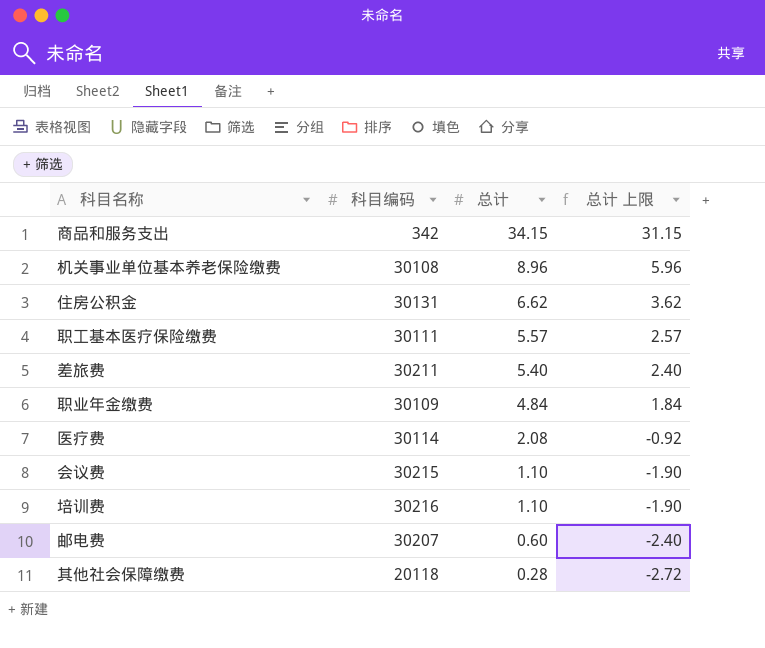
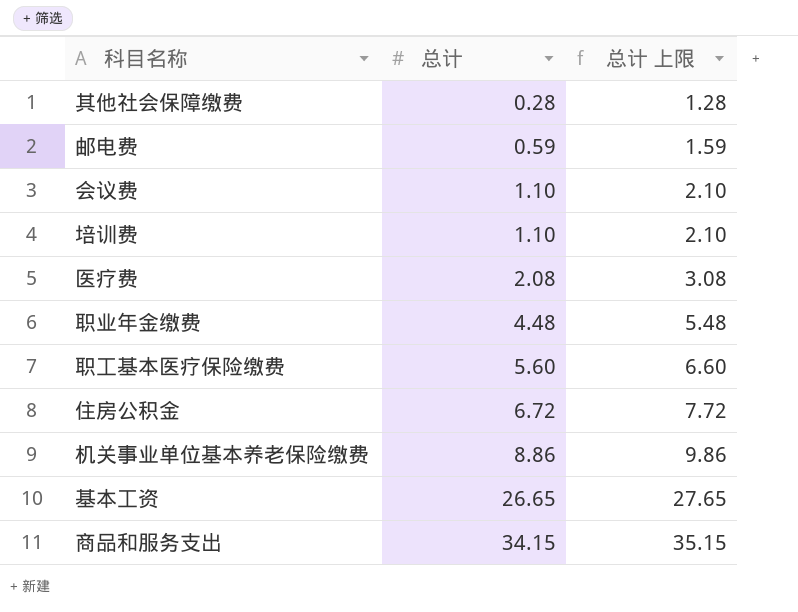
row order: 总计 descending -> 总计 ascending
column 科目编码 | position: 2 -> none
column 总计 上限 | formula: [总计] - 3 -> [总计] + 1
row 差旅费: 30211 | 5.40 | 2.40 -> none
邮电费 | 总计: 0.60 -> 0.59
职业年金缴费 | 总计: 4.84 -> 4.48
职工基本医疗保险缴费 | 总计: 5.57 -> 5.60
住房公积金 | 总计: 6.62 -> 6.72
机关事业单位基本养老保险缴费 | 总计: 8.96 -> 8.86
row 基本工资: none -> 26.65 | 27.65

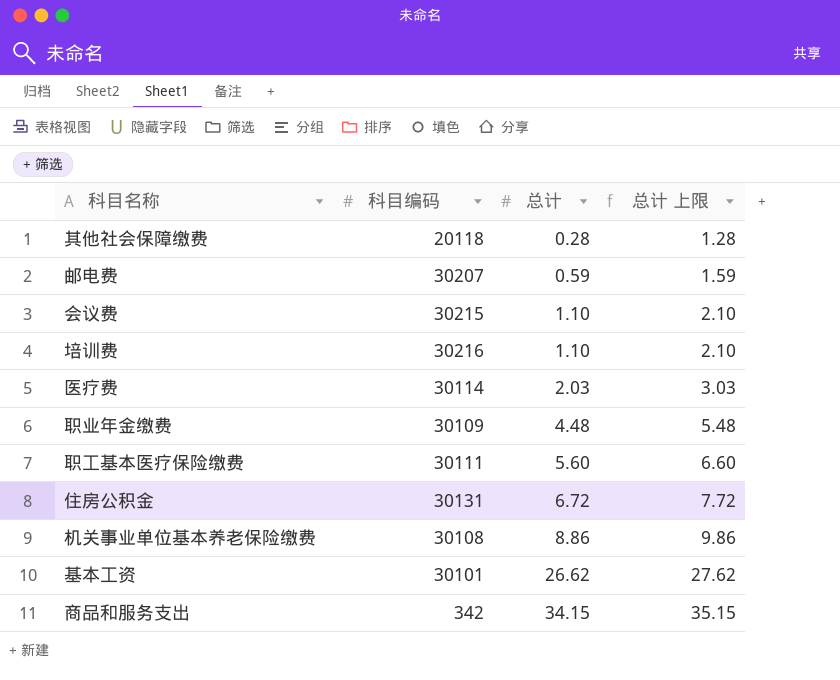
column 科目编码 | position: none -> 2
医疗费 | 总计: 2.08 -> 2.03
医疗费 | 总计 上限: 3.08 -> 3.03
基本工资 | 总计: 26.65 -> 26.62
基本工资 | 总计 上限: 27.65 -> 27.62

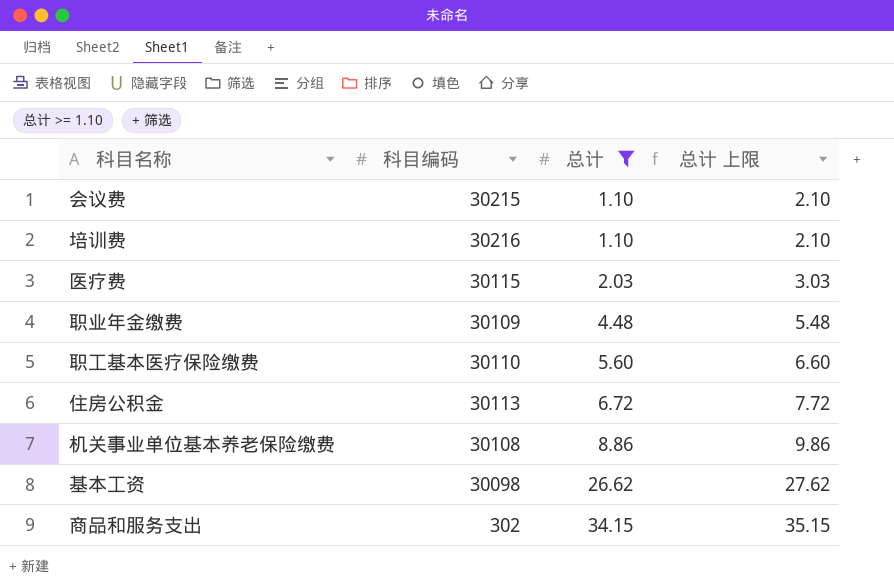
filter: none -> 总计 >= 1.10
医疗费 | 科目编码: 30114 -> 30115
职工基本医疗保险缴费 | 科目编码: 30111 -> 30110
住房公积金 | 科目编码: 30131 -> 30113
基本工资 | 科目编码: 30101 -> 30098
商品和服务支出 | 科目编码: 342 -> 302

